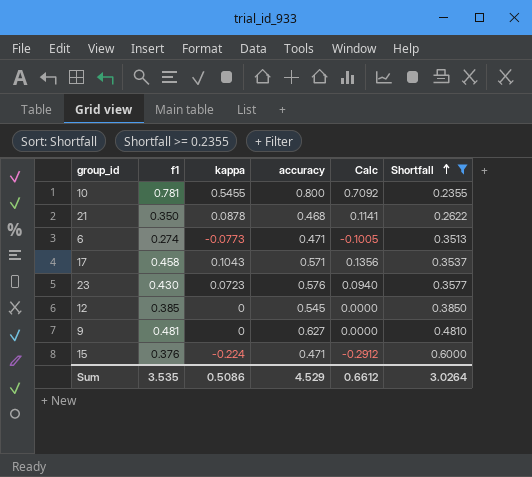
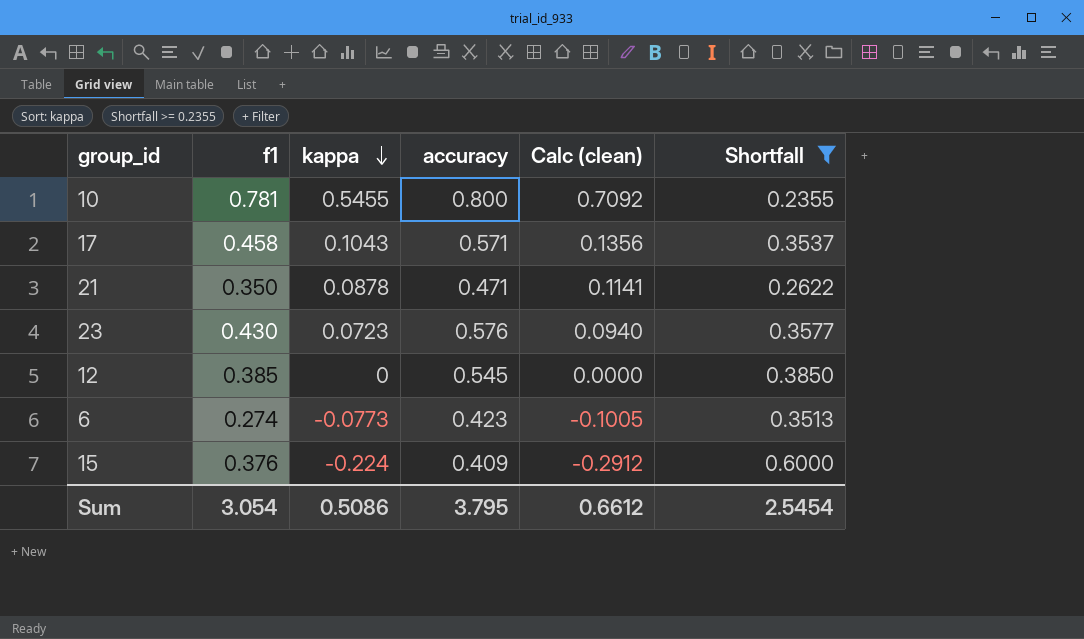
row order: Shortfall ascending -> kappa descending
column name: Calc -> Calc (clean)
row 9: 0.481 | 0 | 0.627 | 0.0000 | 0.4810 -> none
21 | accuracy: 0.468 -> 0.471
6 | accuracy: 0.471 -> 0.423
15 | accuracy: 0.471 -> 0.409
Sum | f1: 3.535 -> 3.054
Sum | accuracy: 4.529 -> 3.795
Sum | Shortfall: 3.0264 -> 2.5454

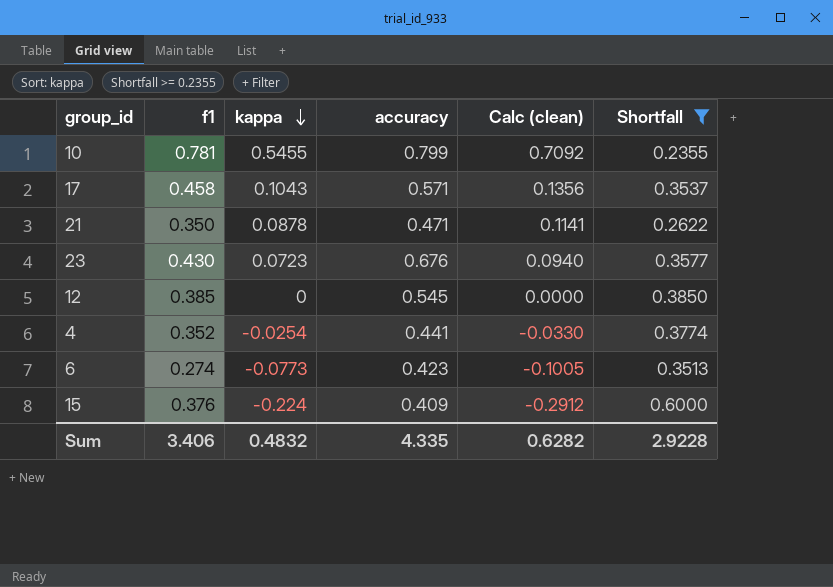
10 | accuracy: 0.800 -> 0.799
23 | accuracy: 0.576 -> 0.676
row 4: none -> 0.352 | -0.0254 | 0.441 | -0.0330 | 0.3774
Sum | f1: 3.054 -> 3.406
Sum | kappa: 0.5086 -> 0.4832
Sum | accuracy: 3.795 -> 4.335
Sum | Calc (clean): 0.6612 -> 0.6282
Sum | Shortfall: 2.5454 -> 2.9228

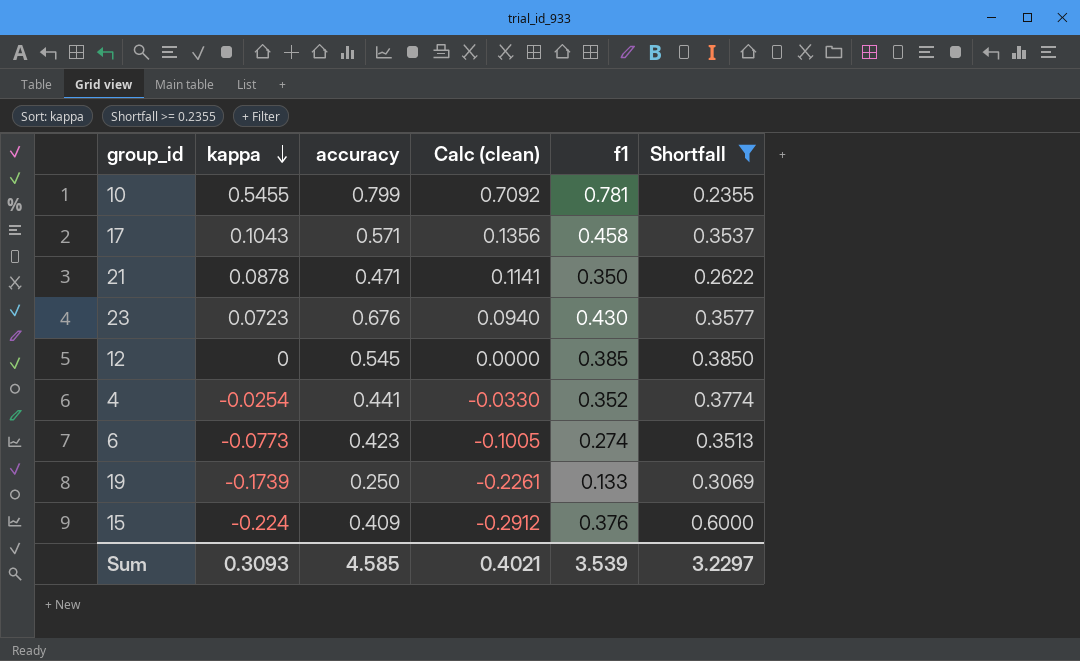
column f1 | position: 2 -> 5
row 19: none -> -0.1739 | 0.250 | -0.2261 | 0.133 | 0.3069
Sum | kappa: 0.4832 -> 0.3093
Sum | accuracy: 4.335 -> 4.585
Sum | Calc (clean): 0.6282 -> 0.4021
Sum | f1: 3.406 -> 3.539
Sum | Shortfall: 2.9228 -> 3.2297

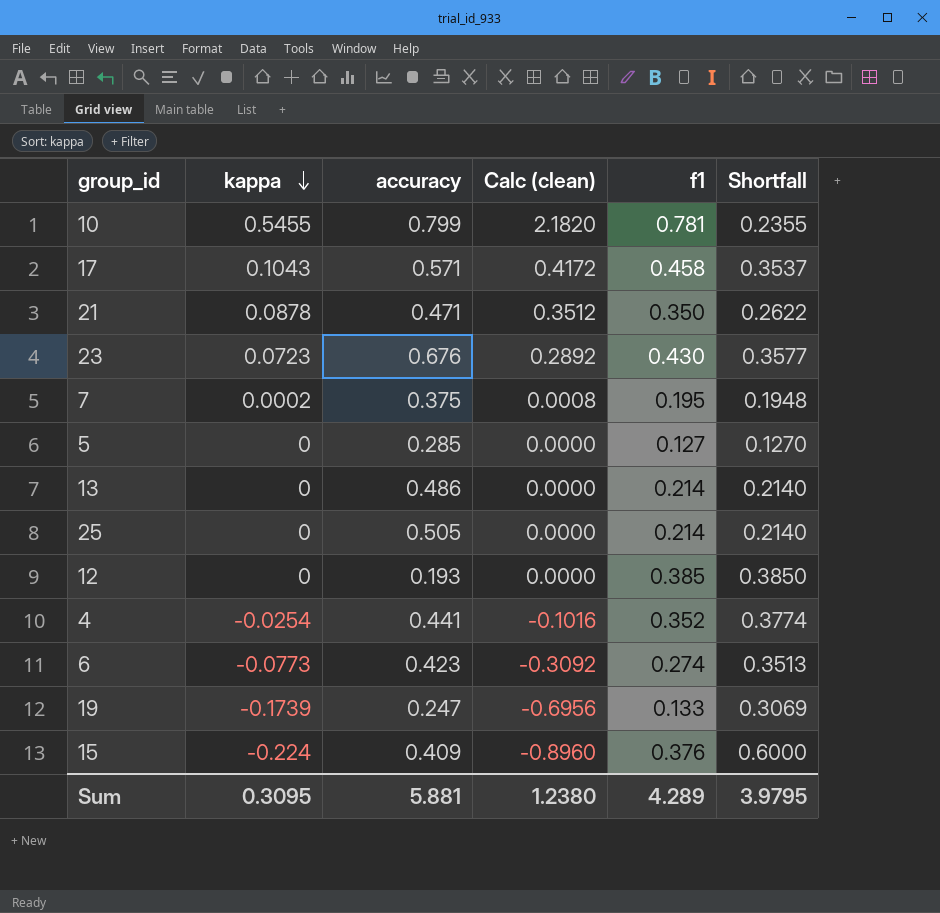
filter: Shortfall >= 0.2355 -> none
column Calc (clean) | formula: [kappa] * 1.3 -> [kappa] * 4
12 | accuracy: 0.545 -> 0.193
19 | accuracy: 0.250 -> 0.247
Sum | kappa: 0.3093 -> 0.3095
Sum | accuracy: 4.585 -> 5.881
Sum | Calc (clean): 0.4021 -> 1.2380
Sum | f1: 3.539 -> 4.289
Sum | Shortfall: 3.2297 -> 3.9795

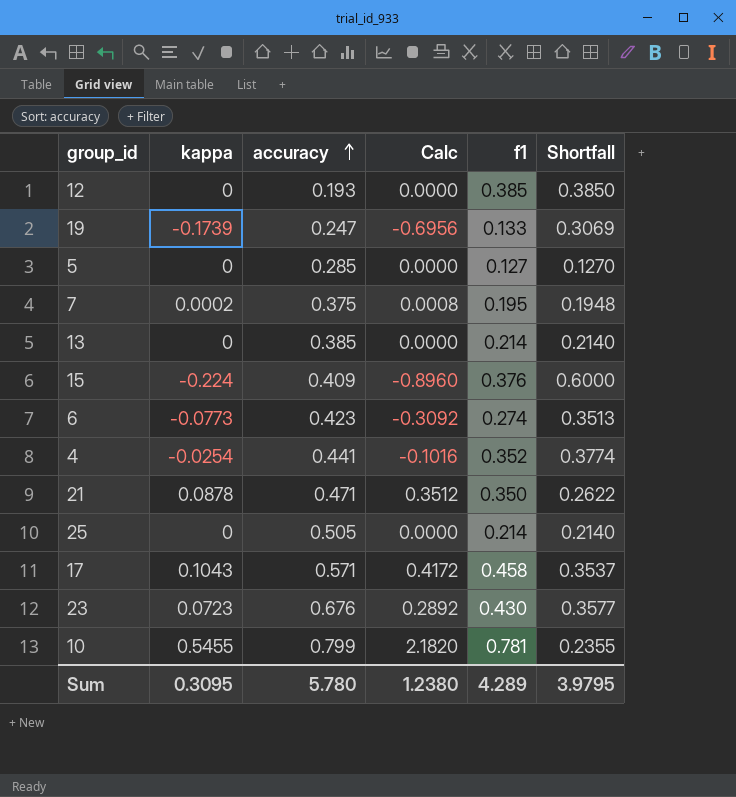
row order: kappa descending -> accuracy ascending
column name: Calc (clean) -> Calc
13 | accuracy: 0.486 -> 0.385
Sum | accuracy: 5.881 -> 5.780

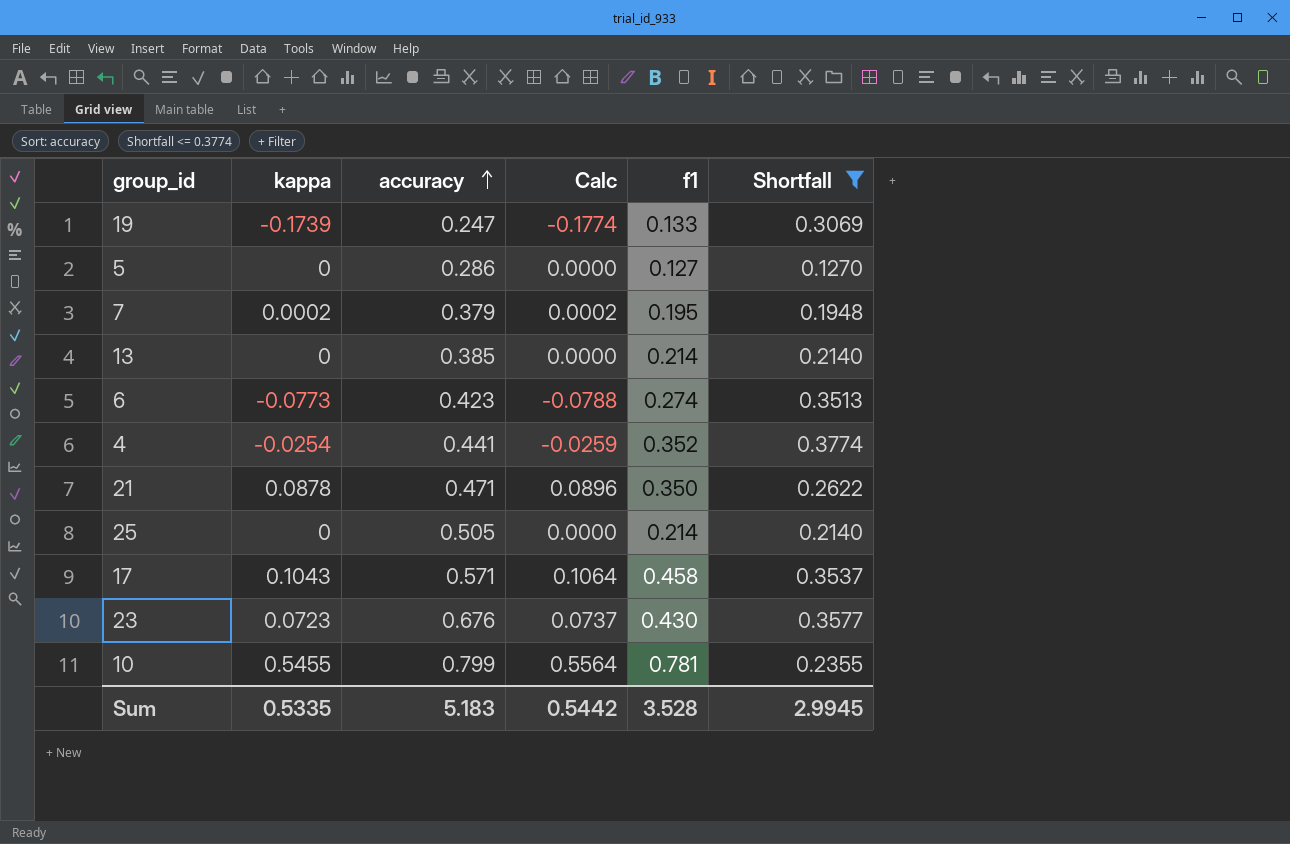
filter: none -> Shortfall <= 0.3774
column Calc | formula: [kappa] * 4 -> [kappa] * 1.02
5 | accuracy: 0.285 -> 0.286
7 | accuracy: 0.375 -> 0.379
Sum | kappa: 0.3095 -> 0.5335
Sum | accuracy: 5.780 -> 5.183
Sum | Calc: 1.2380 -> 0.5442
Sum | f1: 4.289 -> 3.528
Sum | Shortfall: 3.9795 -> 2.9945

